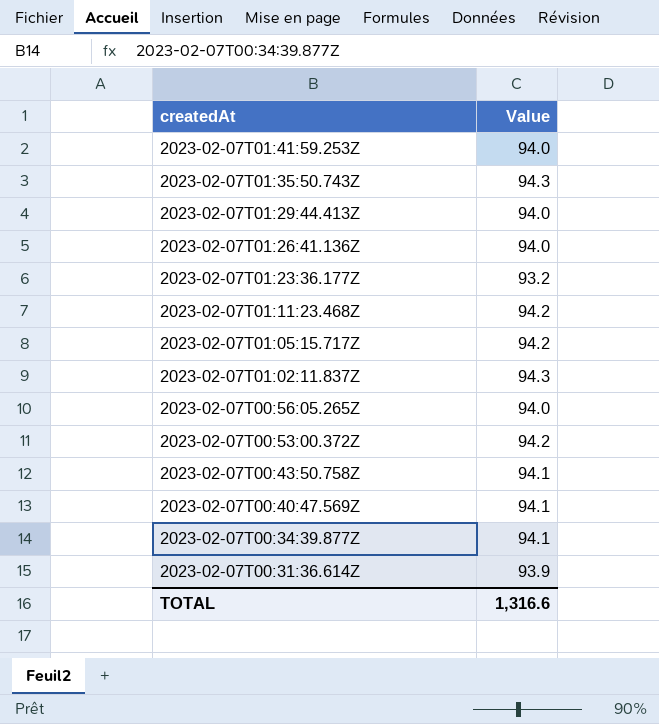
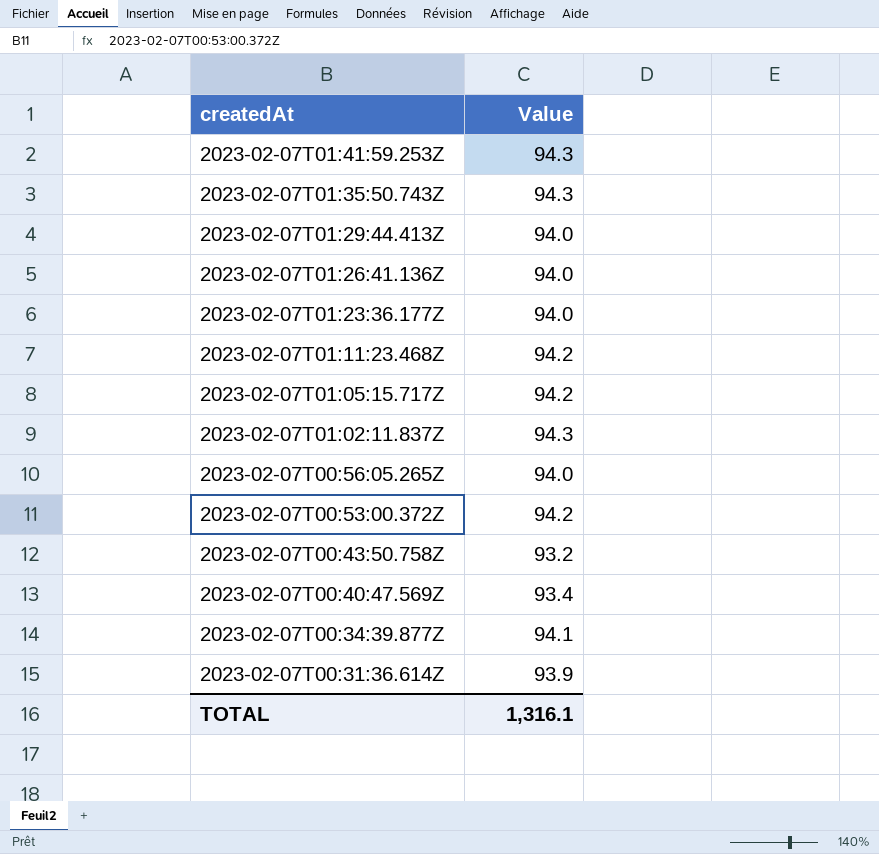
2023-02-07T01:41:59.253Z | Value: 94.0 -> 94.3
2023-02-07T01:23:36.177Z | Value: 93.2 -> 94.0
2023-02-07T00:43:50.758Z | Value: 94.1 -> 93.2
2023-02-07T00:40:47.569Z | Value: 94.1 -> 93.4
TOTAL | Value: 1,316.6 -> 1,316.1

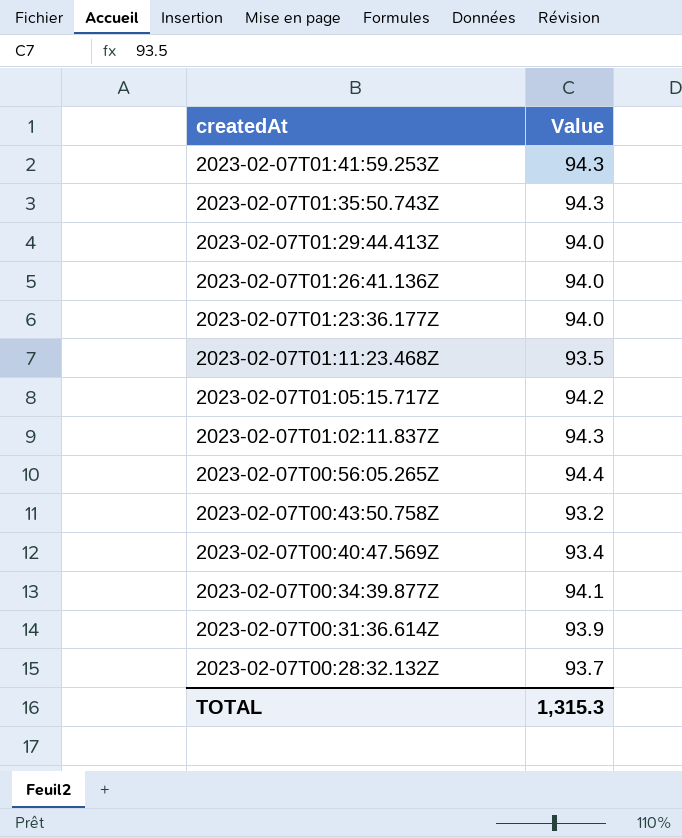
row 2023-02-07T00:53:00.372Z: 94.2 -> none
2023-02-07T01:11:23.468Z | Value: 94.2 -> 93.5
2023-02-07T00:56:05.265Z | Value: 94.0 -> 94.4
row 2023-02-07T00:28:32.132Z: none -> 93.7
TOTAL | Value: 1,316.1 -> 1,315.3

